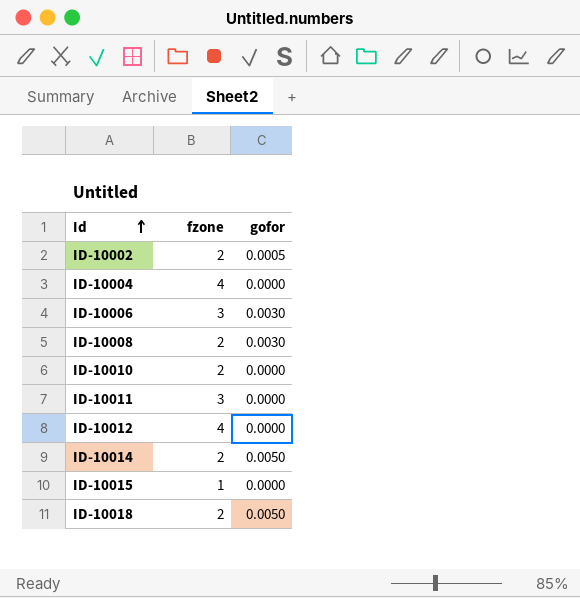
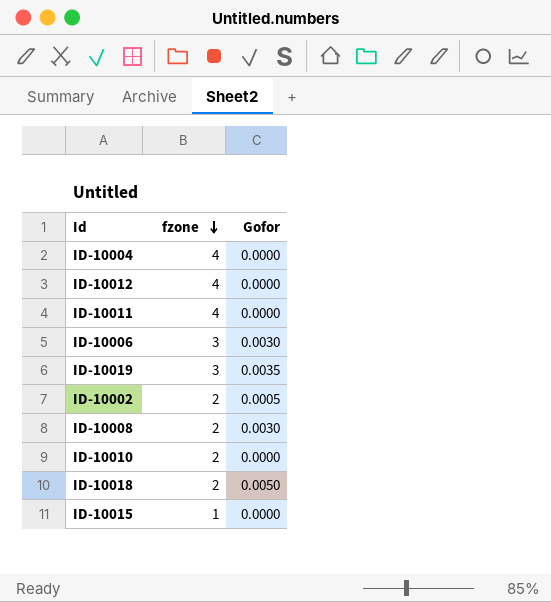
row order: Id ascending -> fzone descending
column name: gofor -> Gofor
row ID-10014: 2 | 0.0050 -> none
ID-10011 | fzone: 3 -> 4
row ID-10019: none -> 3 | 0.0035

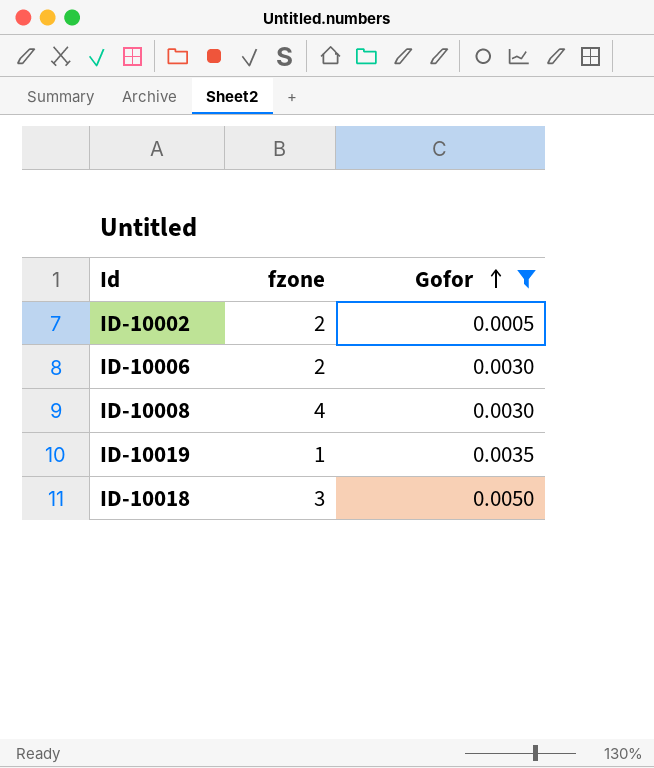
filter: none -> Gofor != 0.0000
row order: fzone descending -> Gofor ascending
ID-10006 | fzone: 3 -> 2
ID-10008 | fzone: 2 -> 4
ID-10019 | fzone: 3 -> 1
ID-10018 | fzone: 2 -> 3

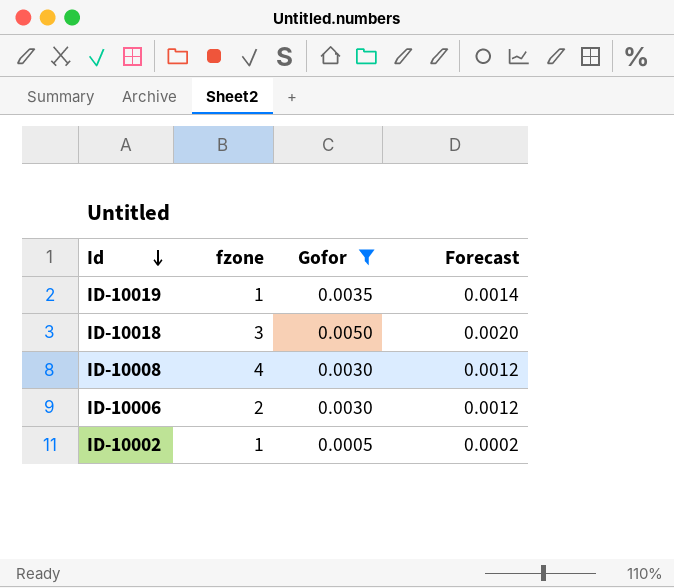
row order: Gofor ascending -> Id descending
column Forecast | formula: none -> [Gofor] * 0.4
ID-10002 | fzone: 2 -> 1

